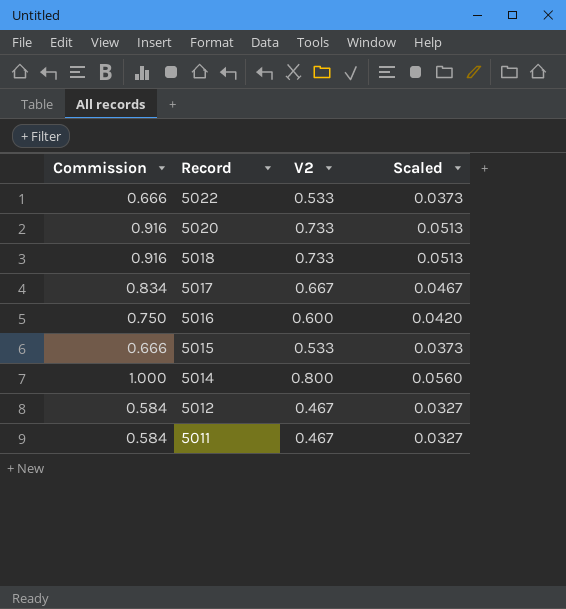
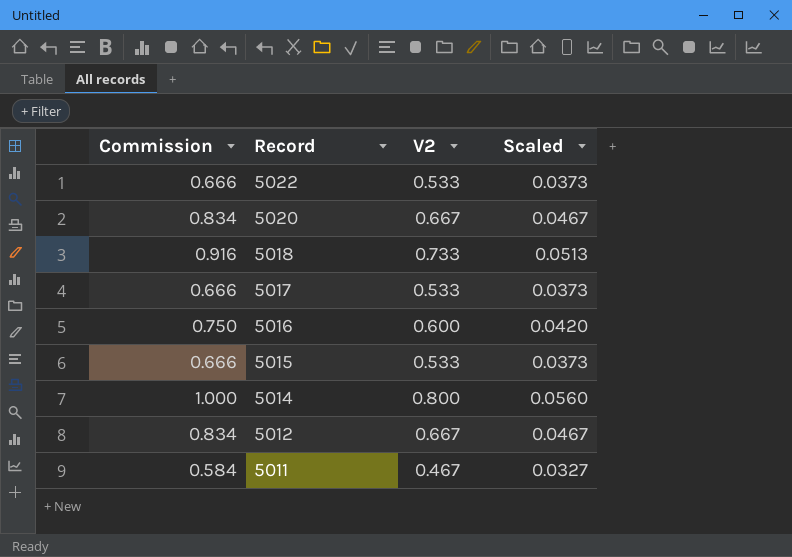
5020 | Commission: 0.916 -> 0.834
5020 | V2: 0.733 -> 0.667
5020 | Scaled: 0.0513 -> 0.0467
5017 | Commission: 0.834 -> 0.666
5017 | V2: 0.667 -> 0.533
5017 | Scaled: 0.0467 -> 0.0373
5012 | Commission: 0.584 -> 0.834
5012 | V2: 0.467 -> 0.667
5012 | Scaled: 0.0327 -> 0.0467

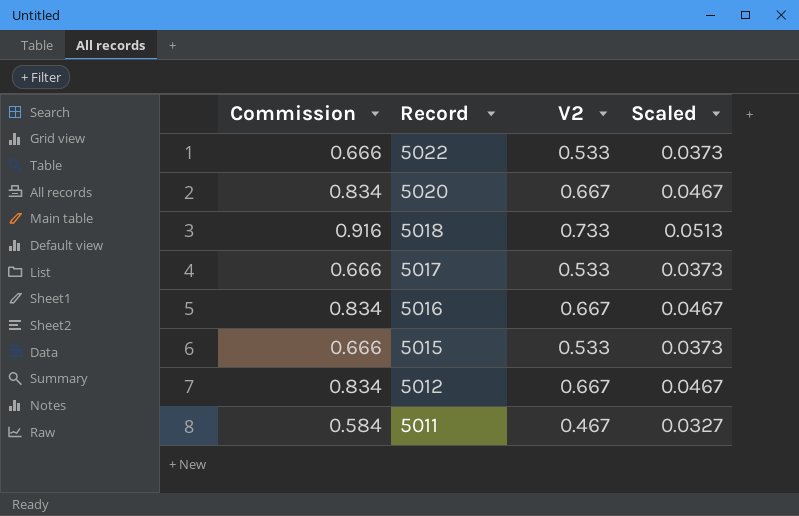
row 5014: 1.000 | 0.800 | 0.0560 -> none
5016 | Commission: 0.750 -> 0.834
5016 | V2: 0.600 -> 0.667
5016 | Scaled: 0.0420 -> 0.0467

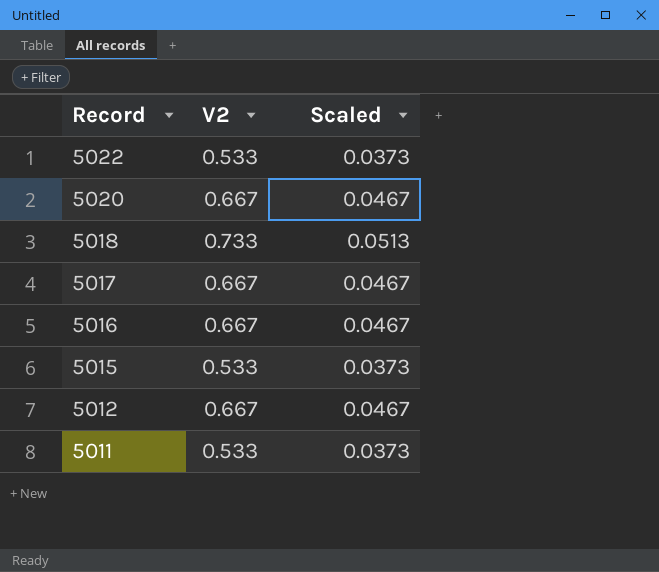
column Commission | formula: [V2] * 1.25 -> none
5017 | V2: 0.533 -> 0.667
5017 | Scaled: 0.0373 -> 0.0467
5011 | V2: 0.467 -> 0.533
5011 | Scaled: 0.0327 -> 0.0373

